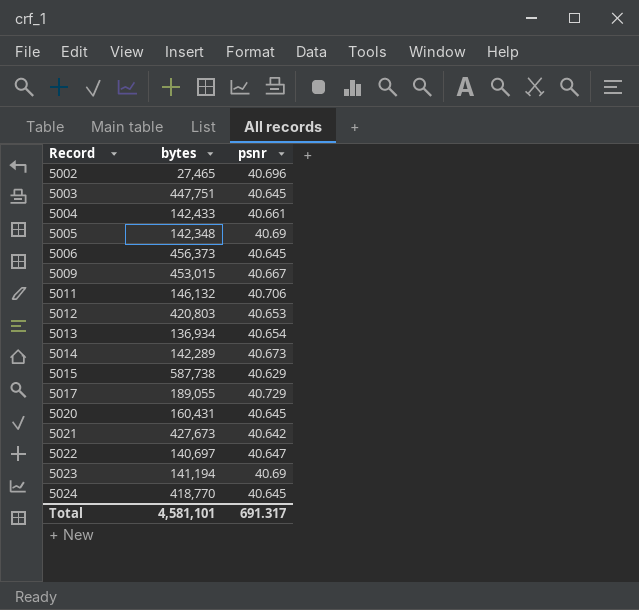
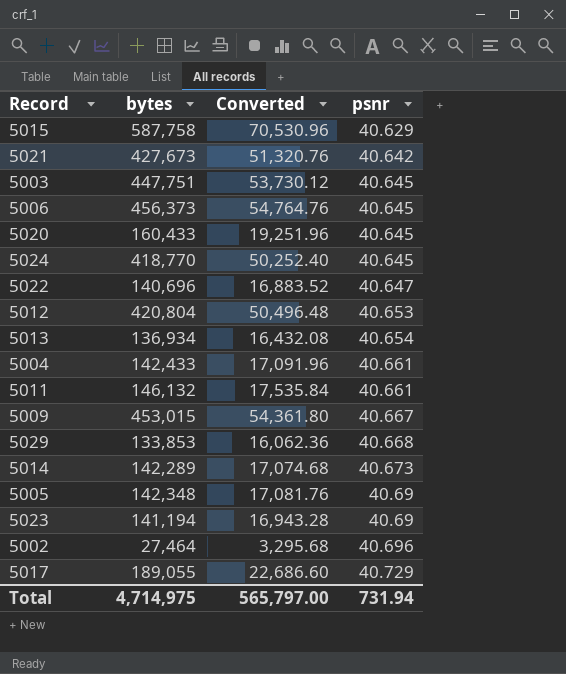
row order: Record ascending -> psnr ascending
column Converted | formula: none -> [bytes] * 0.12
5015 | bytes: 587,738 -> 587,758
5020 | bytes: 160,431 -> 160,433
5022 | bytes: 140,697 -> 140,696
5012 | bytes: 420,803 -> 420,804
5011 | psnr: 40.706 -> 40.661
row 5029: none -> 133,853 | 16,062.36 | 40.668
5002 | bytes: 27,465 -> 27,464
Total | bytes: 4,581,101 -> 4,714,975
Total | psnr: 691.317 -> 731.94

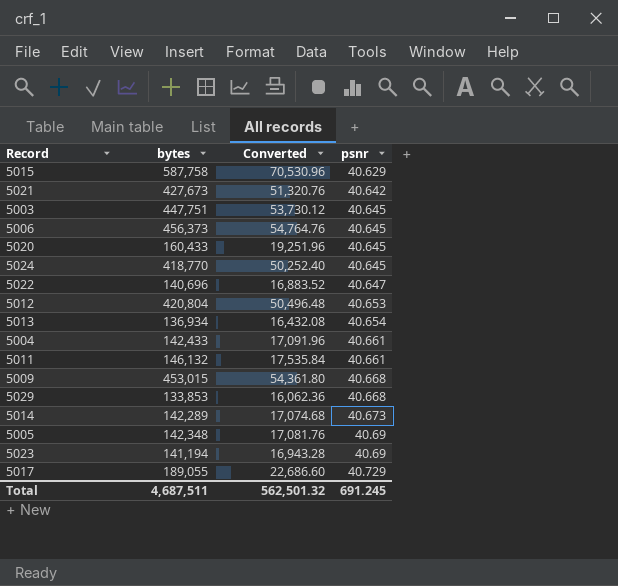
row 5002: 27,464 | 3,295.68 | 40.696 -> none
5009 | psnr: 40.667 -> 40.668
Total | bytes: 4,714,975 -> 4,687,511
Total | Converted: 565,797.00 -> 562,501.32
Total | psnr: 731.94 -> 691.245

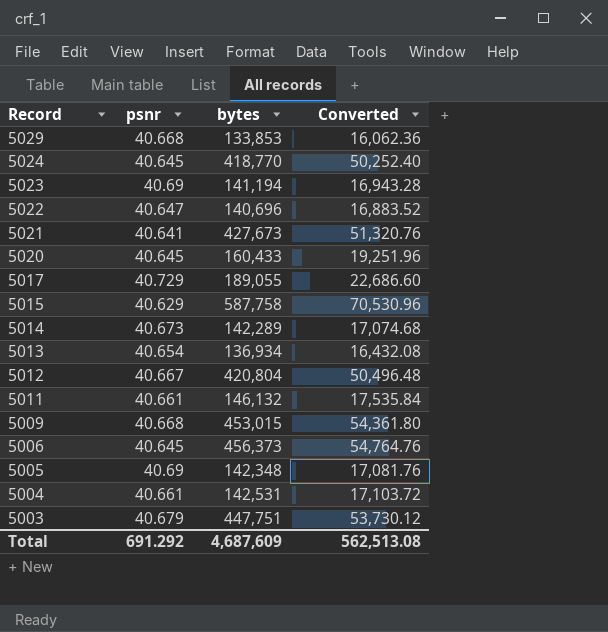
row order: psnr ascending -> Record descending
column psnr | position: 4 -> 2
5021 | psnr: 40.642 -> 40.641
5012 | psnr: 40.653 -> 40.667
5004 | bytes: 142,433 -> 142,531
5004 | Converted: 17,091.96 -> 17,103.72
5003 | psnr: 40.645 -> 40.679
Total | psnr: 691.245 -> 691.292
Total | bytes: 4,687,511 -> 4,687,609
Total | Converted: 562,501.32 -> 562,513.08

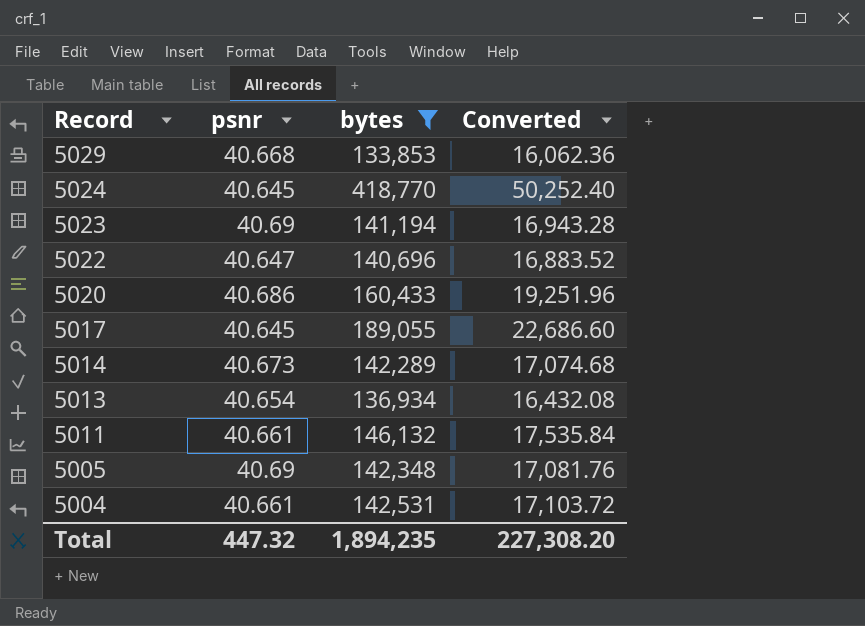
filter: none -> bytes <= 418,770
5020 | psnr: 40.645 -> 40.686
5017 | psnr: 40.729 -> 40.645
Total | psnr: 691.292 -> 447.32
Total | bytes: 4,687,609 -> 1,894,235
Total | Converted: 562,513.08 -> 227,308.20

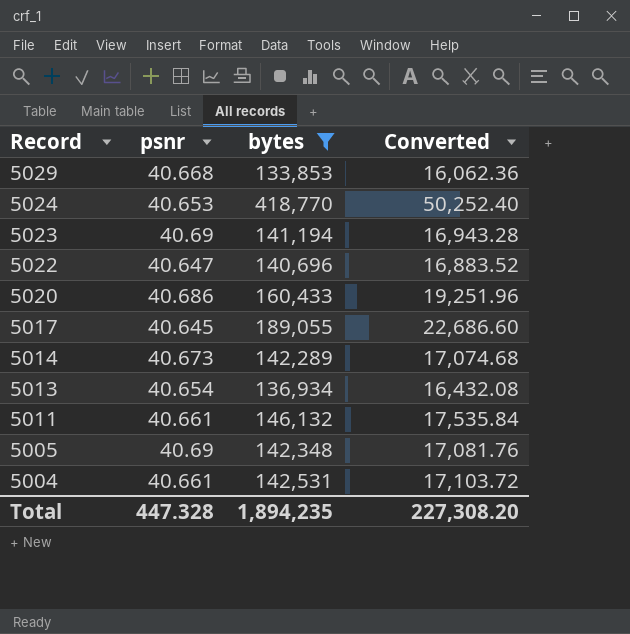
5024 | psnr: 40.645 -> 40.653
Total | psnr: 447.32 -> 447.328

